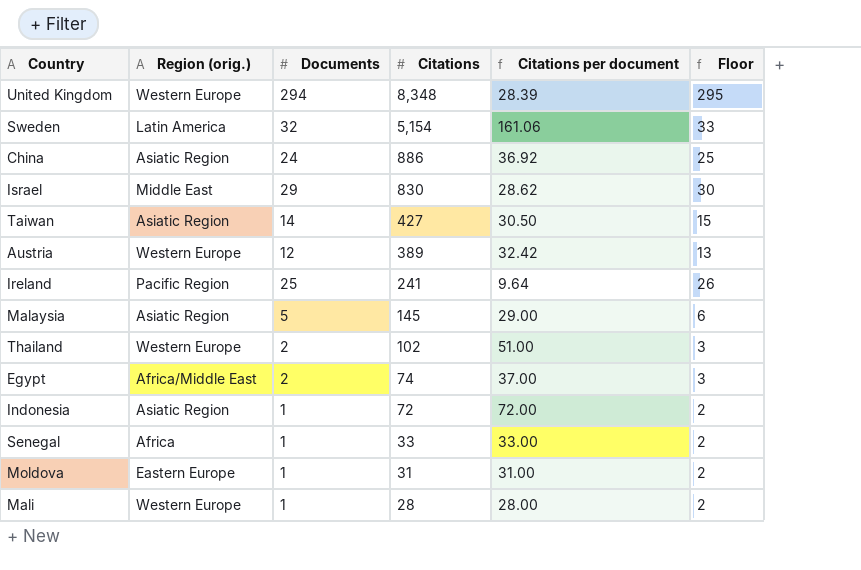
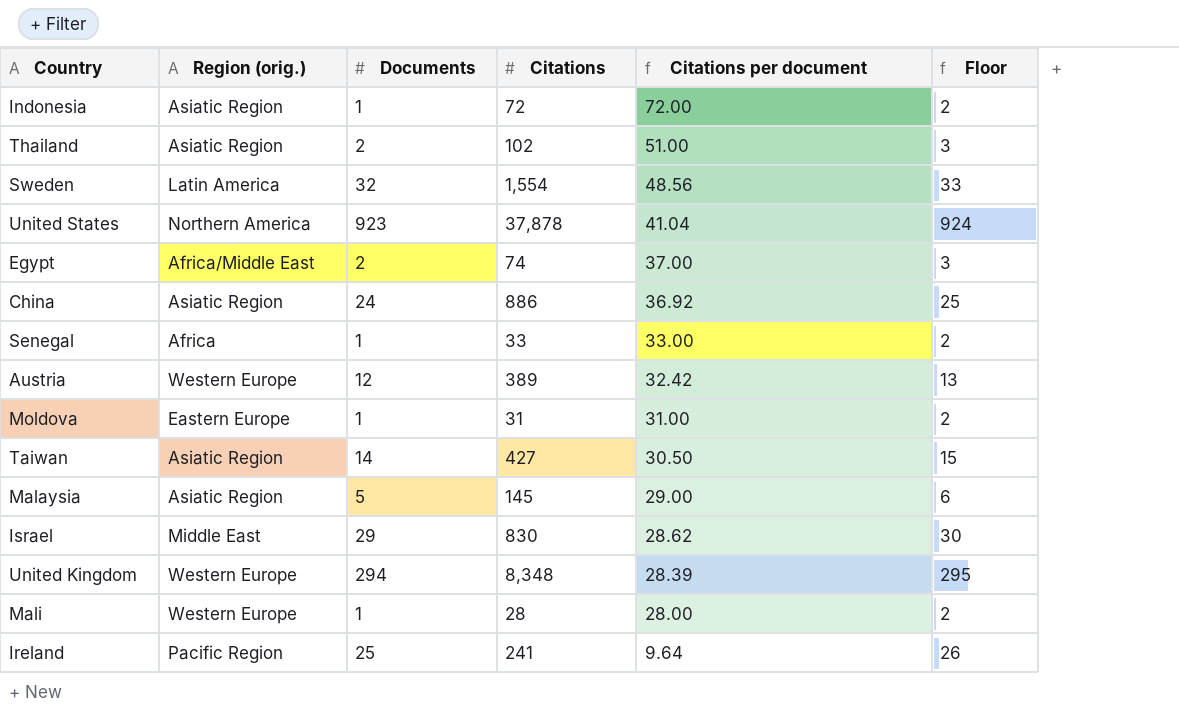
row order: Citations descending -> Citations per document descending
Thailand | Region (orig.): Western Europe -> Asiatic Region
Sweden | Citations: 5,154 -> 1,554
Sweden | Citations per document: 161.06 -> 48.56
row United States: none -> Northern America | 923 | 37,878 | 41.04 | 924

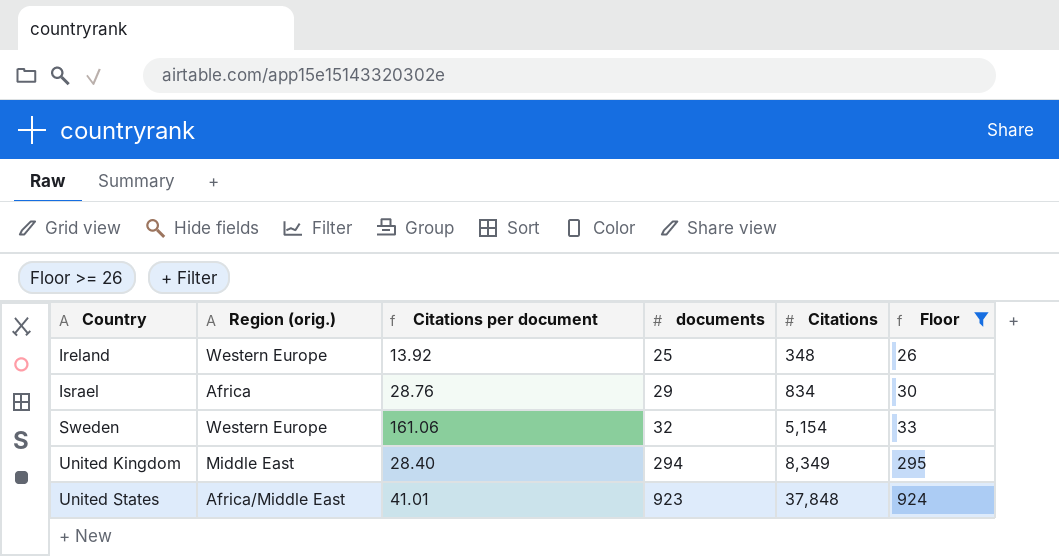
filter: none -> Floor >= 26
row order: Citations per document descending -> Country ascending
column Citations per document | position: 5 -> 3
column name: Documents -> documents
Ireland | Region (orig.): Pacific Region -> Western Europe
Ireland | Citations per document: 9.64 -> 13.92
Ireland | Citations: 241 -> 348
Israel | Region (orig.): Middle East -> Africa
Israel | Citations per document: 28.62 -> 28.76
Israel | Citations: 830 -> 834
Sweden | Region (orig.): Latin America -> Western Europe
Sweden | Citations per document: 48.56 -> 161.06
Sweden | Citations: 1,554 -> 5,154
United Kingdom | Region (orig.): Western Europe -> Middle East
United Kingdom | Citations per document: 28.39 -> 28.40
United Kingdom | Citations: 8,348 -> 8,349
United States | Region (orig.): Northern America -> Africa/Middle East
United States | Citations per document: 41.04 -> 41.01
United States | Citations: 37,878 -> 37,848

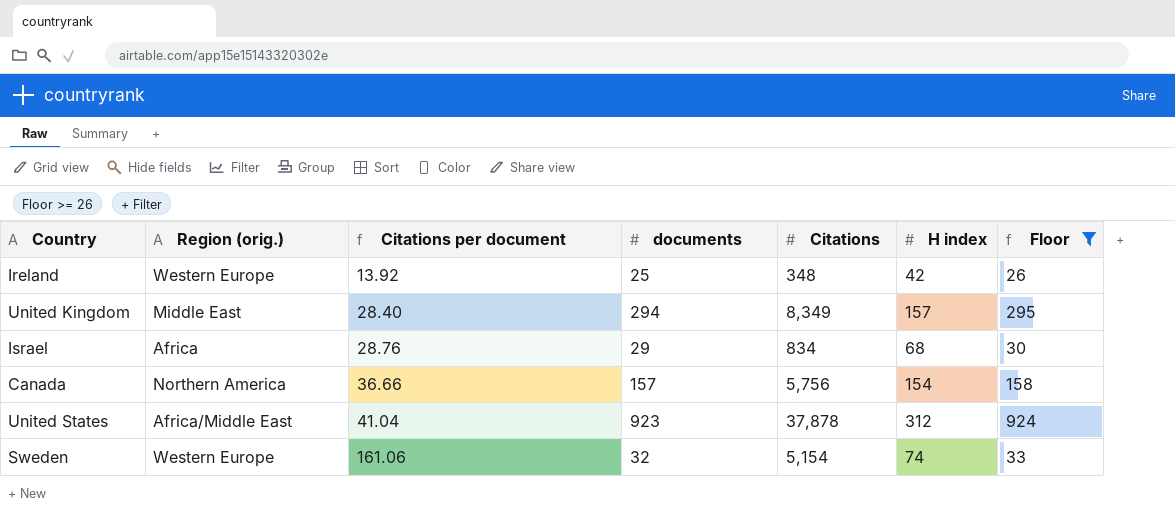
row order: Country ascending -> Citations per document ascending
column H index | position: none -> 6
row Canada: none -> Northern America | 36.66 | 157 | 5,756 | 154 | 158
United States | Citations per document: 41.01 -> 41.04
United States | Citations: 37,848 -> 37,878

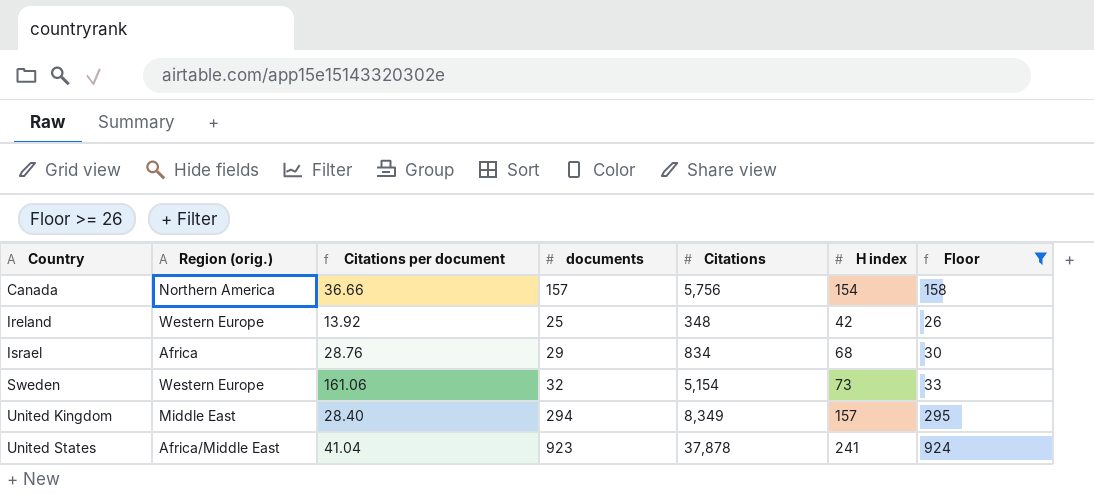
row order: Citations per document ascending -> Country ascending
Sweden | H index: 74 -> 73
United States | H index: 312 -> 241

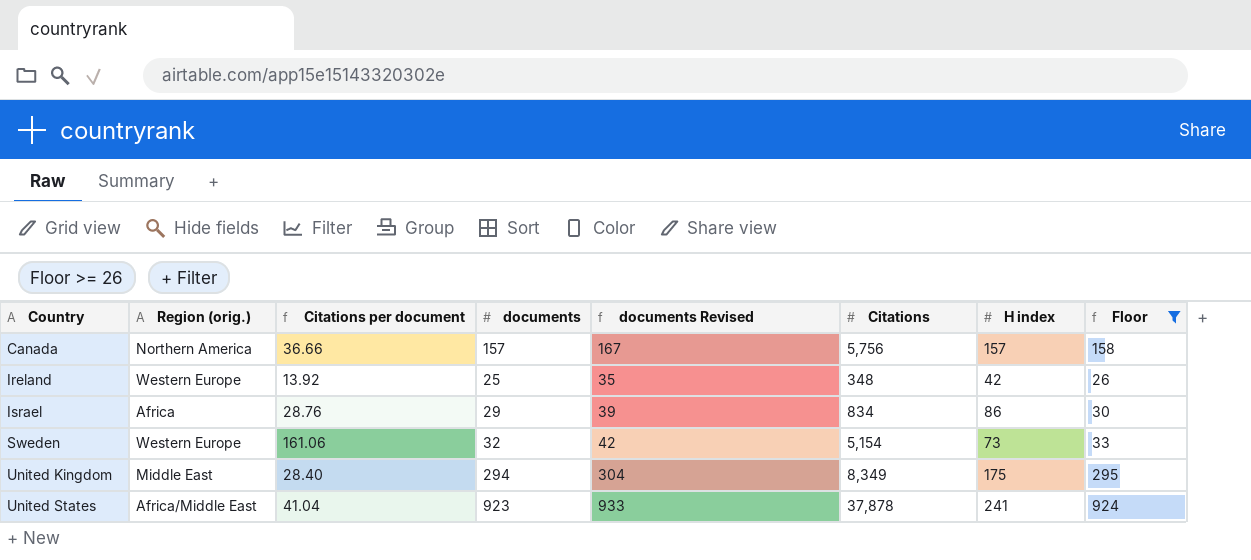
column documents Revised | formula: none -> [documents] + 10
Canada | H index: 154 -> 157
Israel | H index: 68 -> 86
United Kingdom | H index: 157 -> 175

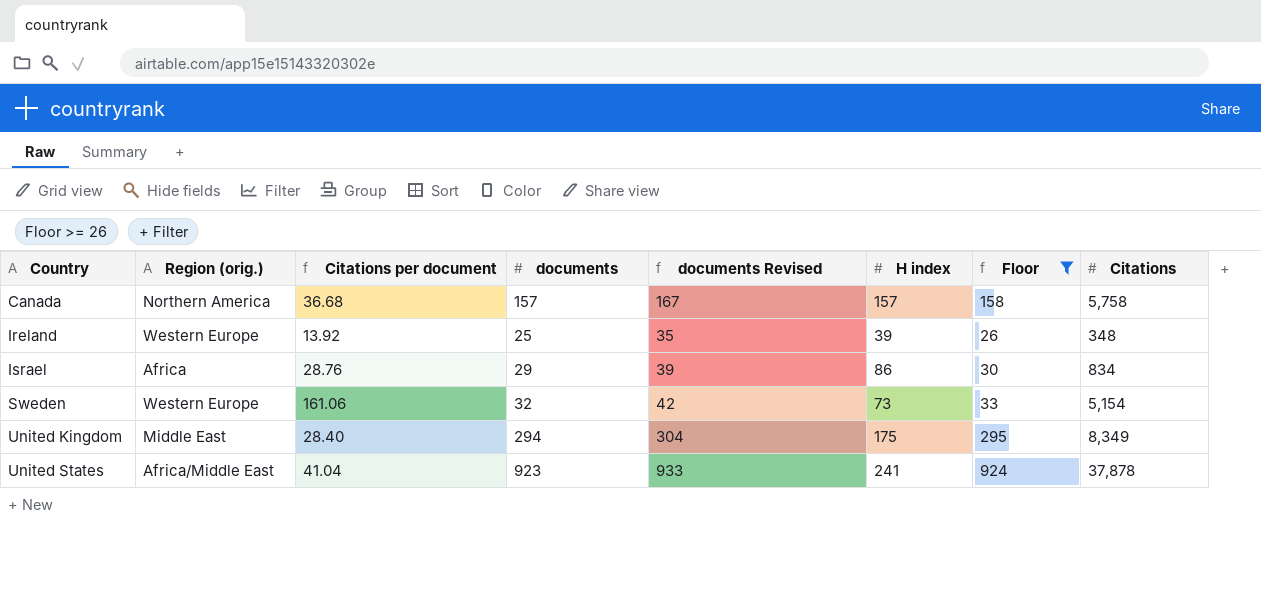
column Citations | position: 6 -> 8
Canada | Citations per document: 36.66 -> 36.68
Canada | Citations: 5,756 -> 5,758
Ireland | H index: 42 -> 39

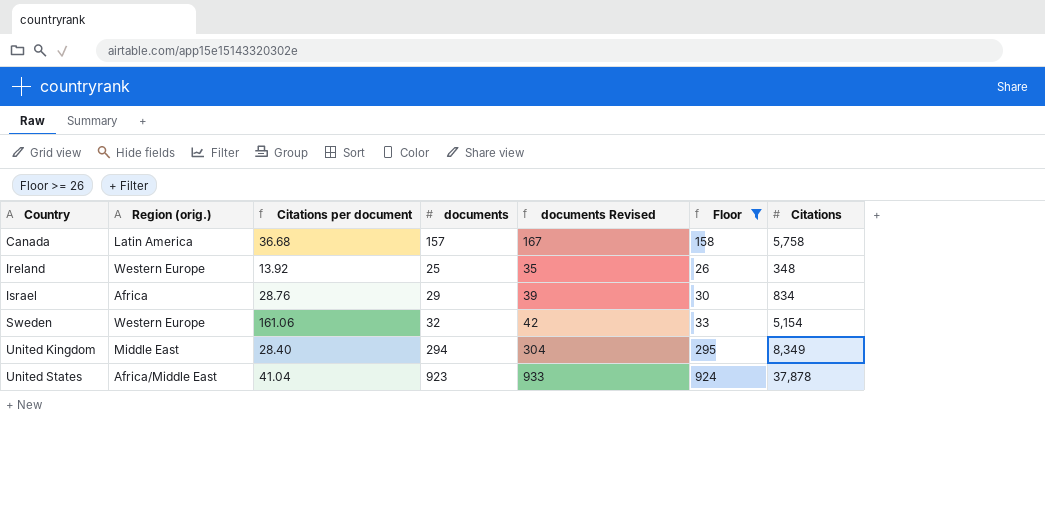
column H index | position: 6 -> none
Canada | Region (orig.): Northern America -> Latin America

